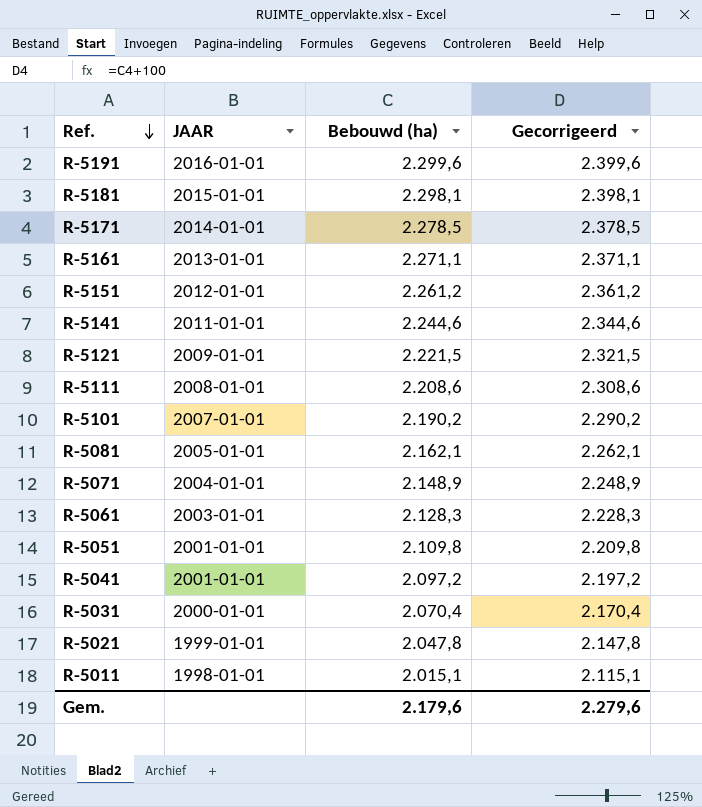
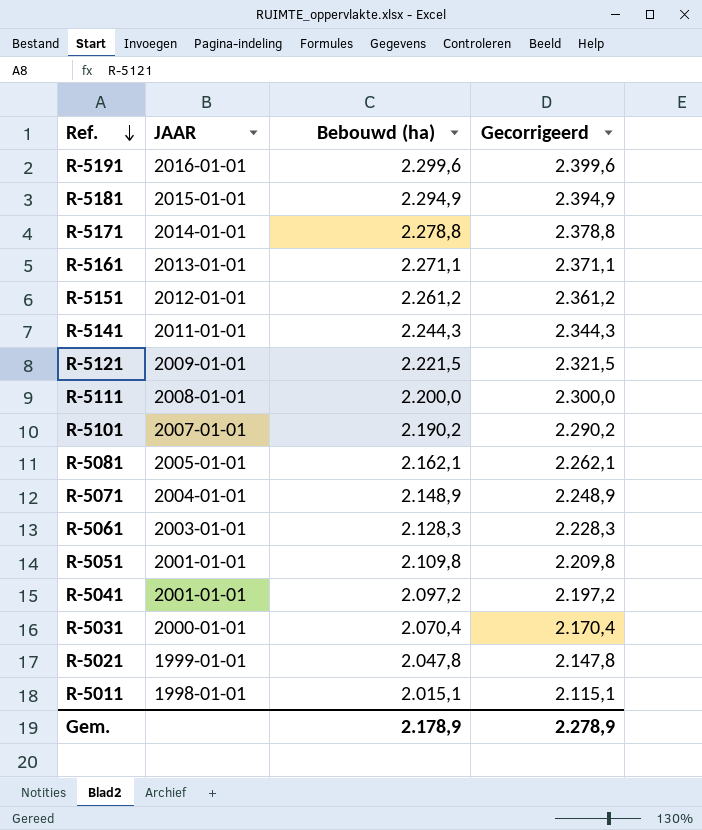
R-5181 | Bebouwd (ha): 2.298,1 -> 2.294,9
R-5181 | Gecorrigeerd: 2.398,1 -> 2.394,9
R-5171 | Bebouwd (ha): 2.278,5 -> 2.278,8
R-5171 | Gecorrigeerd: 2.378,5 -> 2.378,8
R-5141 | Bebouwd (ha): 2.244,6 -> 2.244,3
R-5141 | Gecorrigeerd: 2.344,6 -> 2.344,3
R-5111 | Bebouwd (ha): 2.208,6 -> 2.200,0
R-5111 | Gecorrigeerd: 2.308,6 -> 2.300,0
Gem. | Bebouwd (ha): 2.179,6 -> 2.178,9
Gem. | Gecorrigeerd: 2.279,6 -> 2.278,9

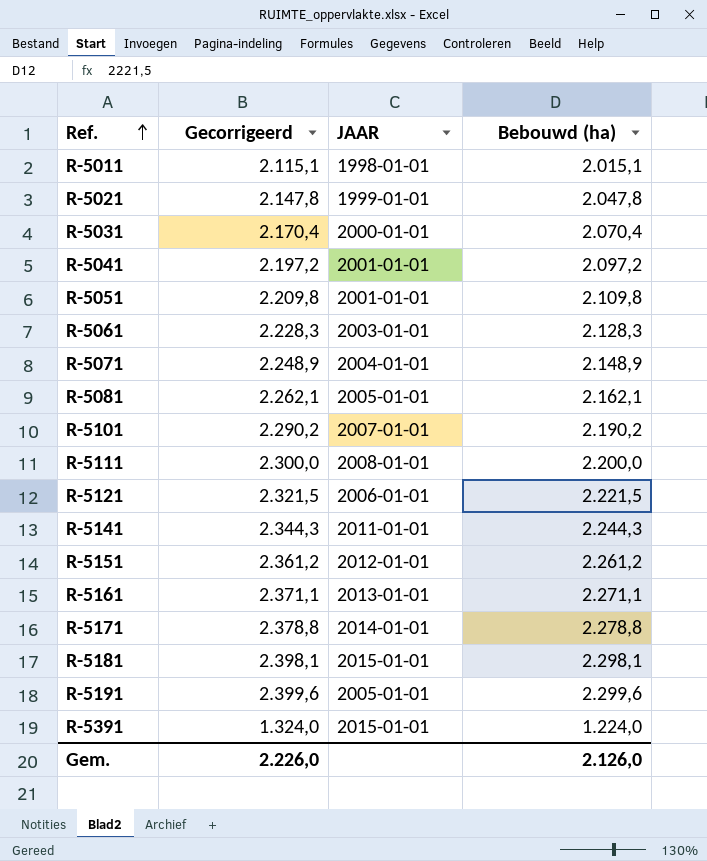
row order: Ref. descending -> Ref. ascending
column Gecorrigeerd | position: 4 -> 2
R-5121 | JAAR: 2009-01-01 -> 2006-01-01
R-5181 | Gecorrigeerd: 2.394,9 -> 2.398,1
R-5181 | Bebouwd (ha): 2.294,9 -> 2.298,1
R-5191 | JAAR: 2016-01-01 -> 2005-01-01
row R-5391: none -> 1.324,0 | 2015-01-01 | 1.224,0
Gem. | Gecorrigeerd: 2.278,9 -> 2.226,0
Gem. | Bebouwd (ha): 2.178,9 -> 2.126,0

